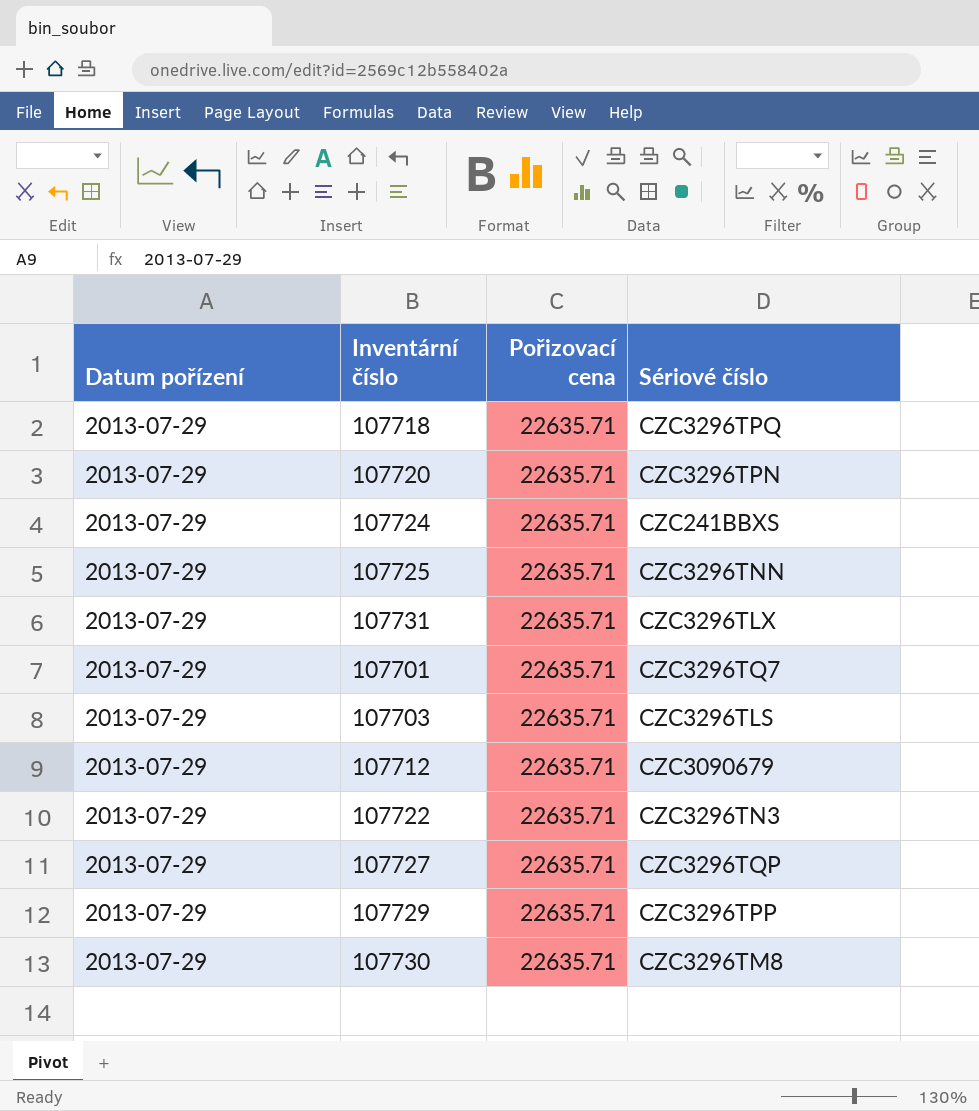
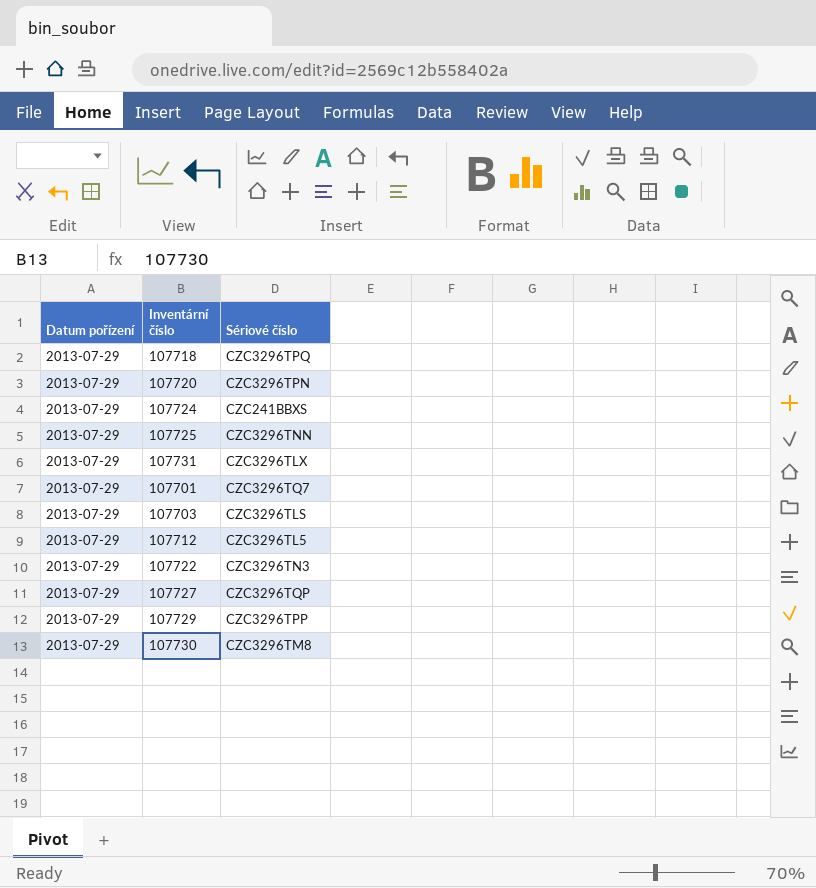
column Pořizovací cena | position: 3 -> none
107712 | Sériové číslo: CZC3090679 -> CZC3296TL5

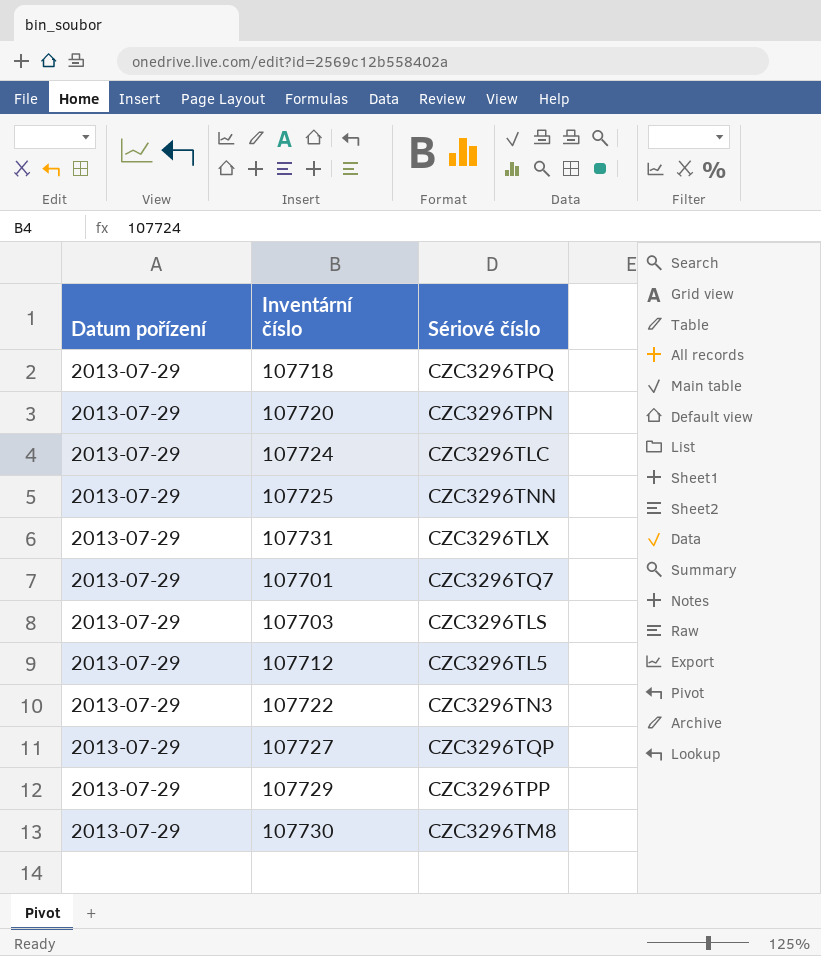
107724 | Sériové číslo: CZC241BBXS -> CZC3296TLC

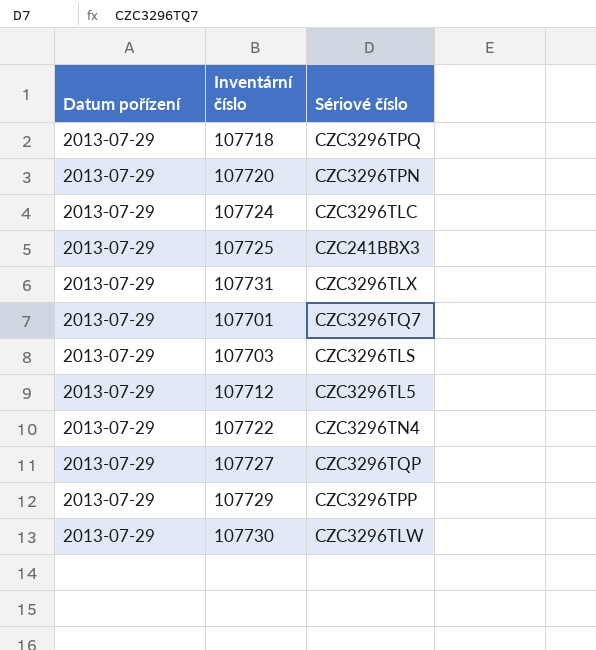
107725 | Sériové číslo: CZC3296TNN -> CZC241BBX3
107722 | Sériové číslo: CZC3296TN3 -> CZC3296TN4
107730 | Sériové číslo: CZC3296TM8 -> CZC3296TLW

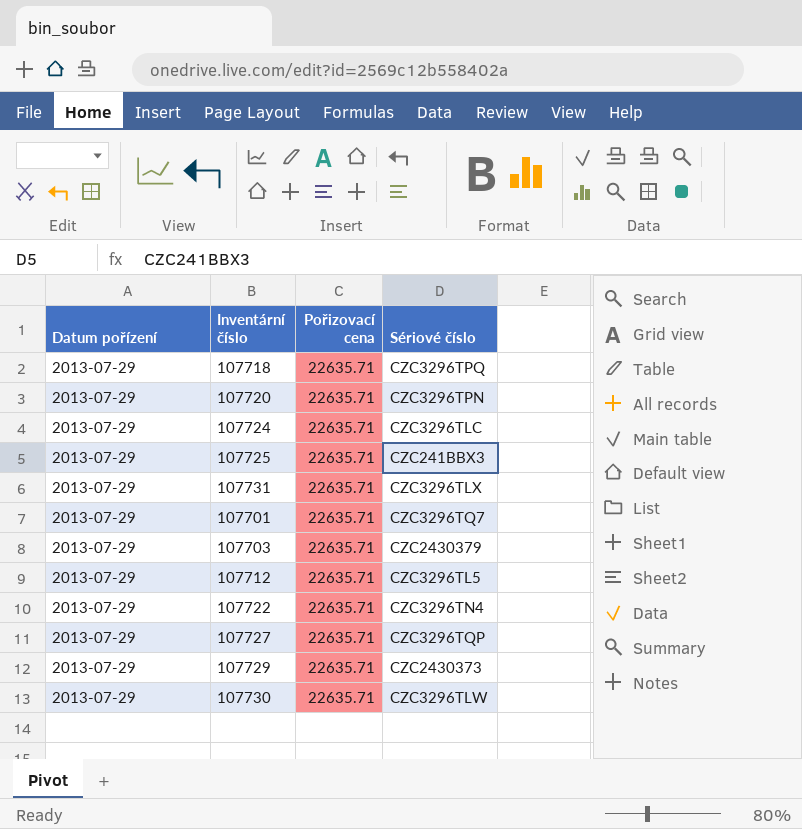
column Pořizovací cena | position: none -> 3
107703 | Sériové číslo: CZC3296TLS -> CZC2430379
107729 | Sériové číslo: CZC3296TPP -> CZC2430373

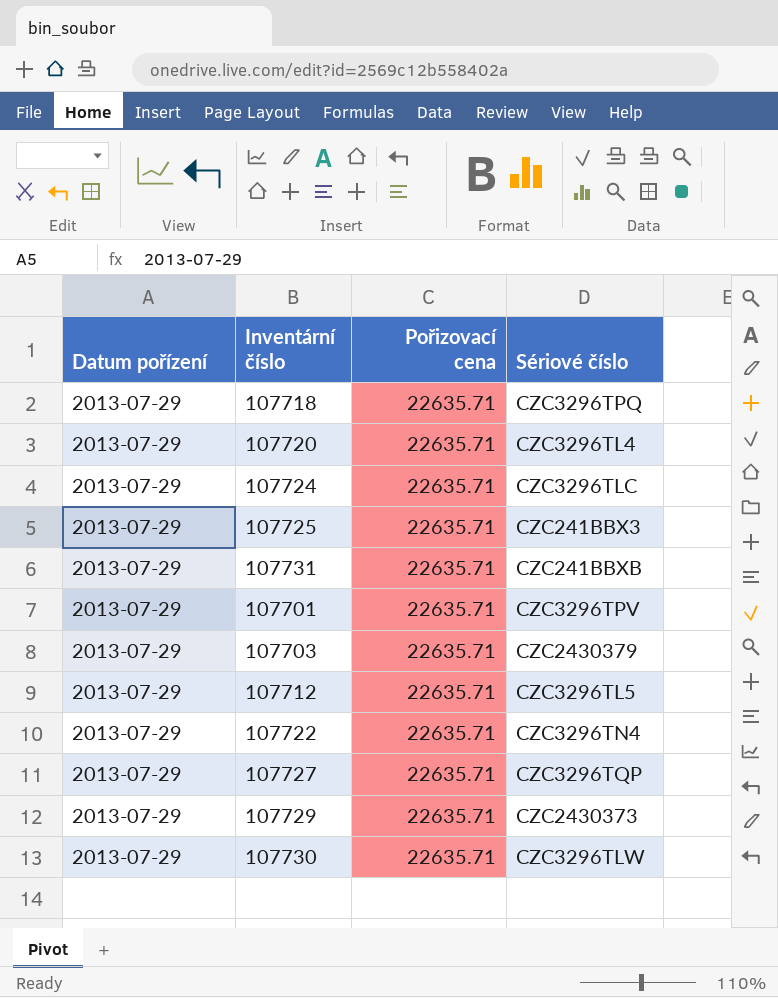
107720 | Sériové číslo: CZC3296TPN -> CZC3296TL4
107731 | Sériové číslo: CZC3296TLX -> CZC241BBXB
107701 | Sériové číslo: CZC3296TQ7 -> CZC3296TPV

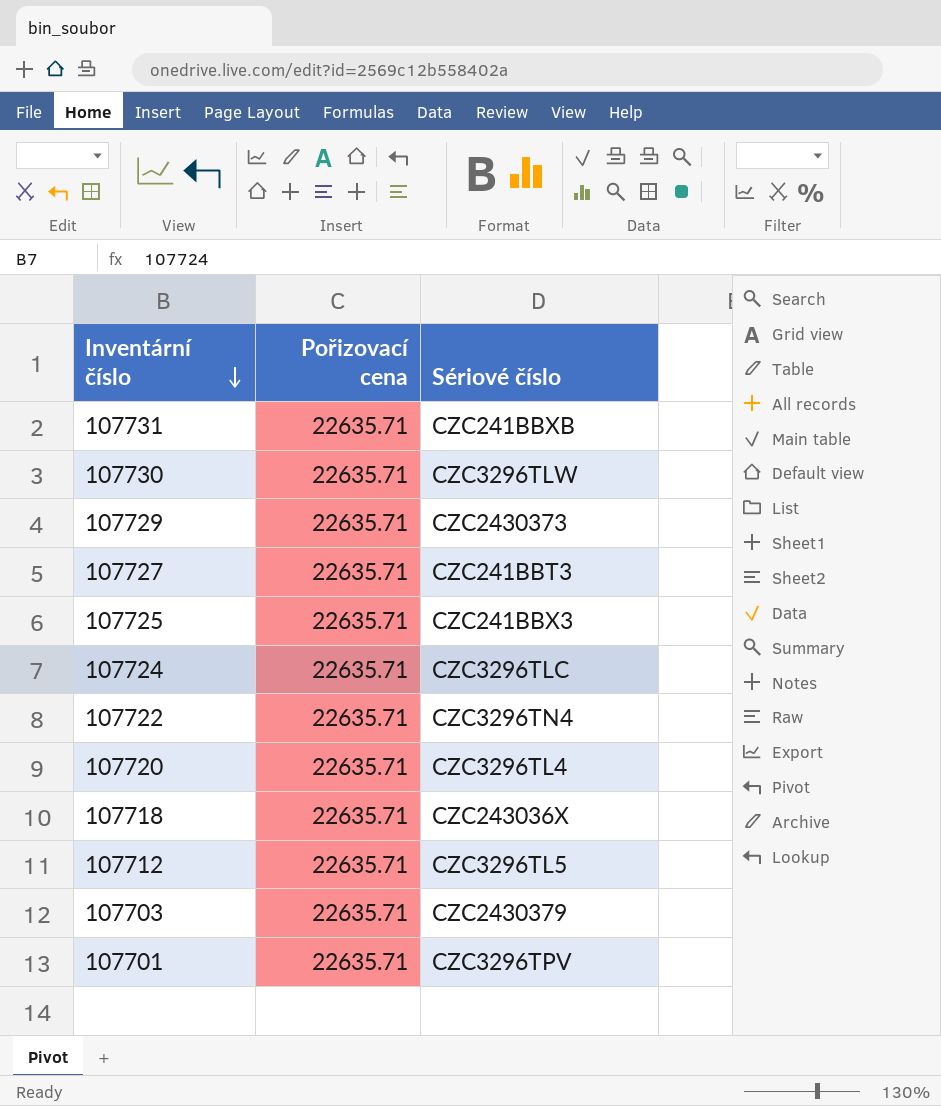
row order: none -> Inventární číslo descending
column Datum pořízení | position: 1 -> none
107727 | Sériové číslo: CZC3296TQP -> CZC241BBT3
107718 | Sériové číslo: CZC3296TPQ -> CZC243036X

